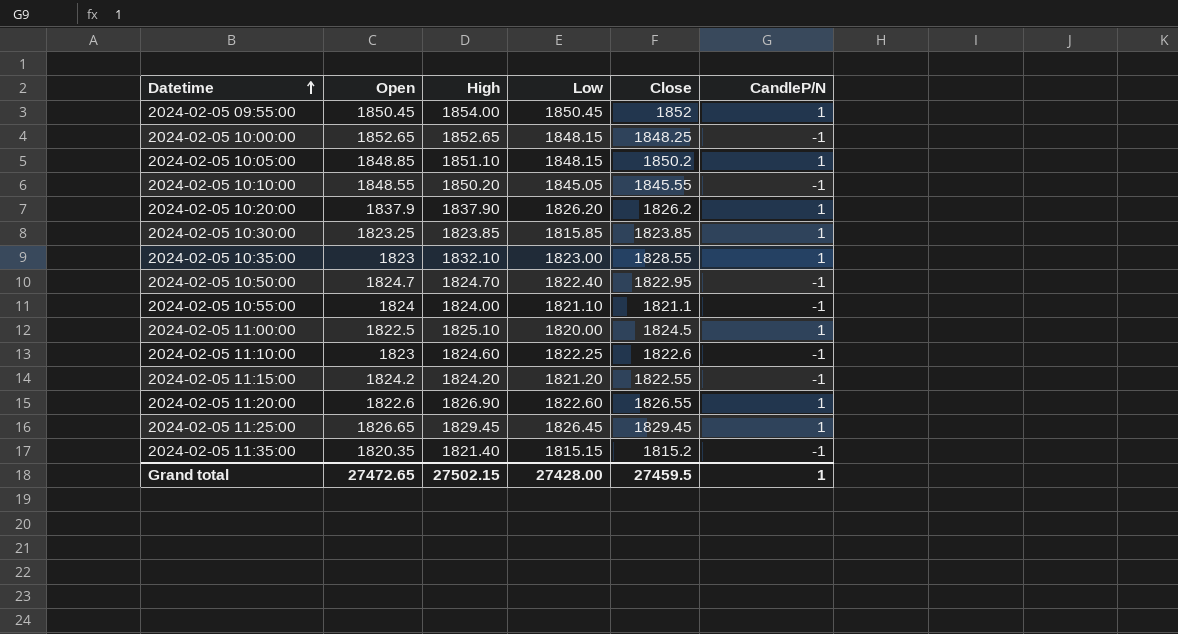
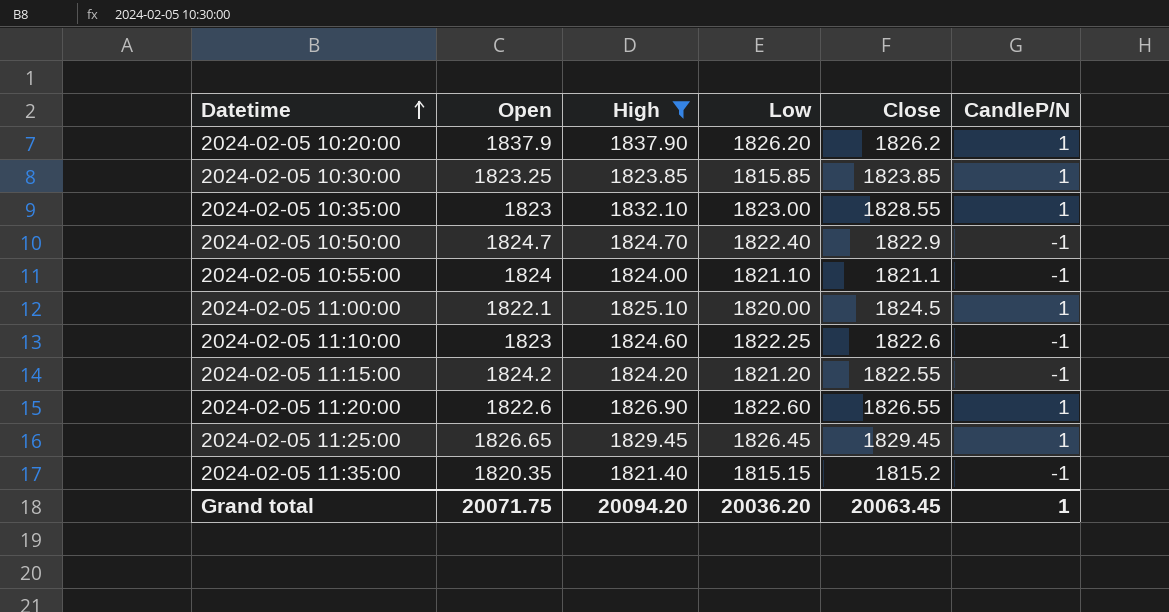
filter: none -> High <= 1837.90
2024-02-05 10:50:00 | Close: 1822.95 -> 1822.9
2024-02-05 11:00:00 | Open: 1822.5 -> 1822.1
Grand total | Open: 27472.65 -> 20071.75
Grand total | High: 27502.15 -> 20094.20
Grand total | Low: 27428.00 -> 20036.20
Grand total | Close: 27459.5 -> 20063.45

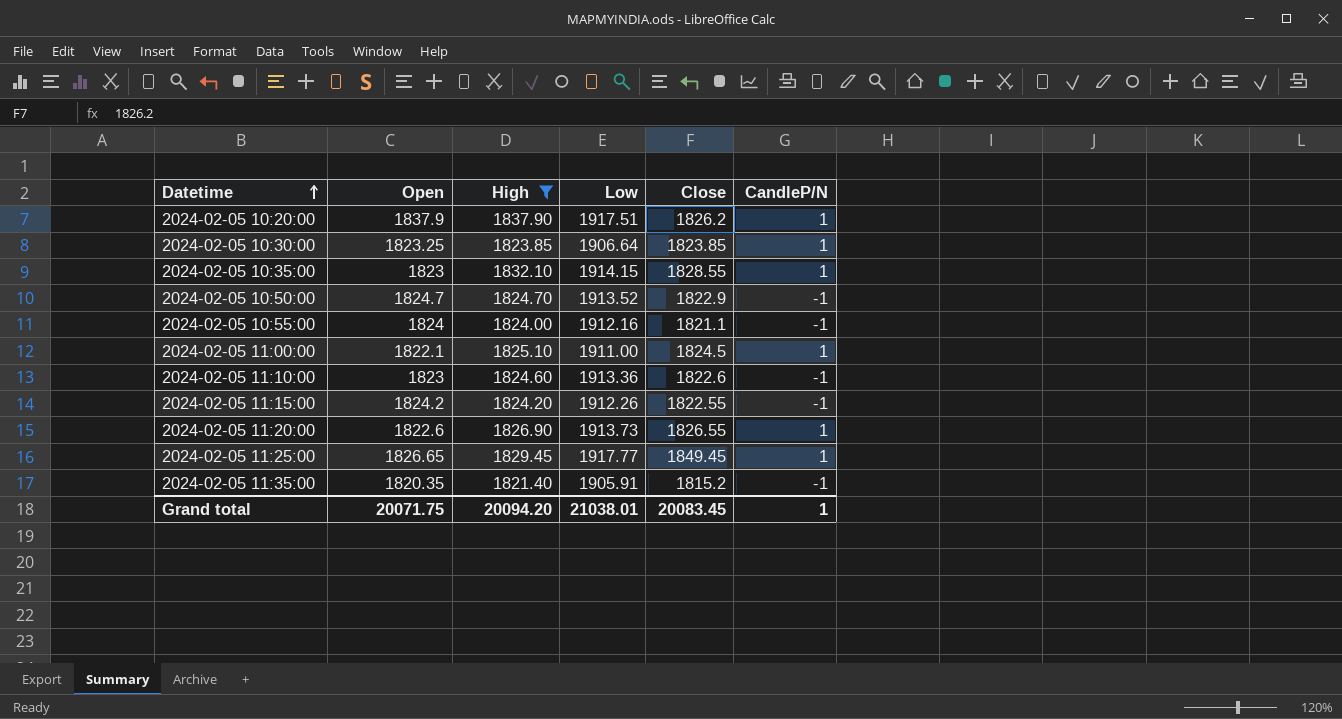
2024-02-05 10:20:00 | Low: 1826.20 -> 1917.51
2024-02-05 10:30:00 | Low: 1815.85 -> 1906.64
2024-02-05 10:35:00 | Low: 1823.00 -> 1914.15
2024-02-05 10:50:00 | Low: 1822.40 -> 1913.52
2024-02-05 10:55:00 | Low: 1821.10 -> 1912.16
2024-02-05 11:00:00 | Low: 1820.00 -> 1911.00
2024-02-05 11:10:00 | Low: 1822.25 -> 1913.36
2024-02-05 11:15:00 | Low: 1821.20 -> 1912.26
2024-02-05 11:20:00 | Low: 1822.60 -> 1913.73
2024-02-05 11:25:00 | Low: 1826.45 -> 1917.77
2024-02-05 11:25:00 | Close: 1829.45 -> 1849.45
2024-02-05 11:35:00 | Low: 1815.15 -> 1905.91
Grand total | Low: 20036.20 -> 21038.01
Grand total | Close: 20063.45 -> 20083.45

